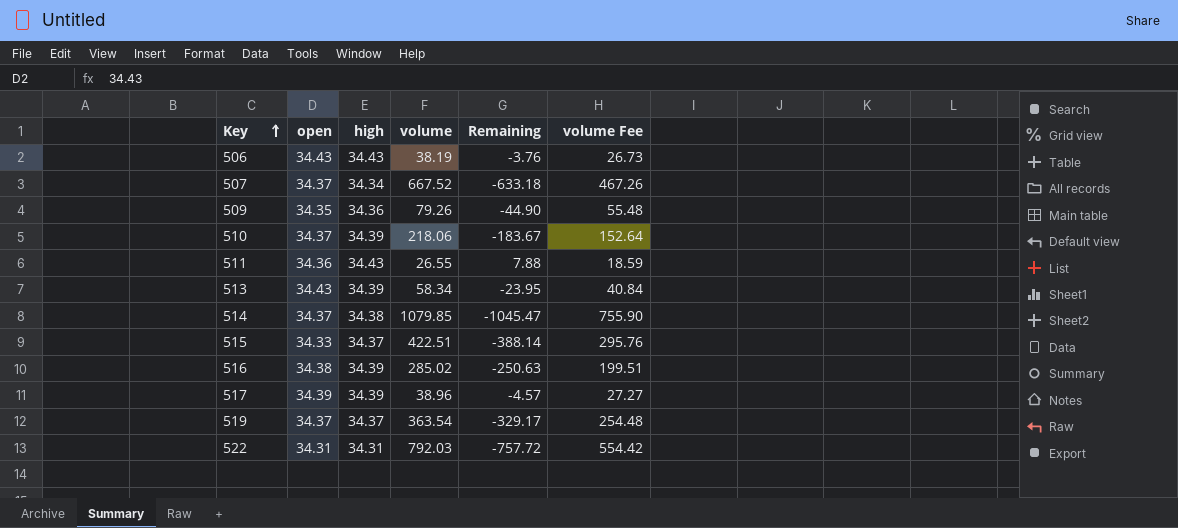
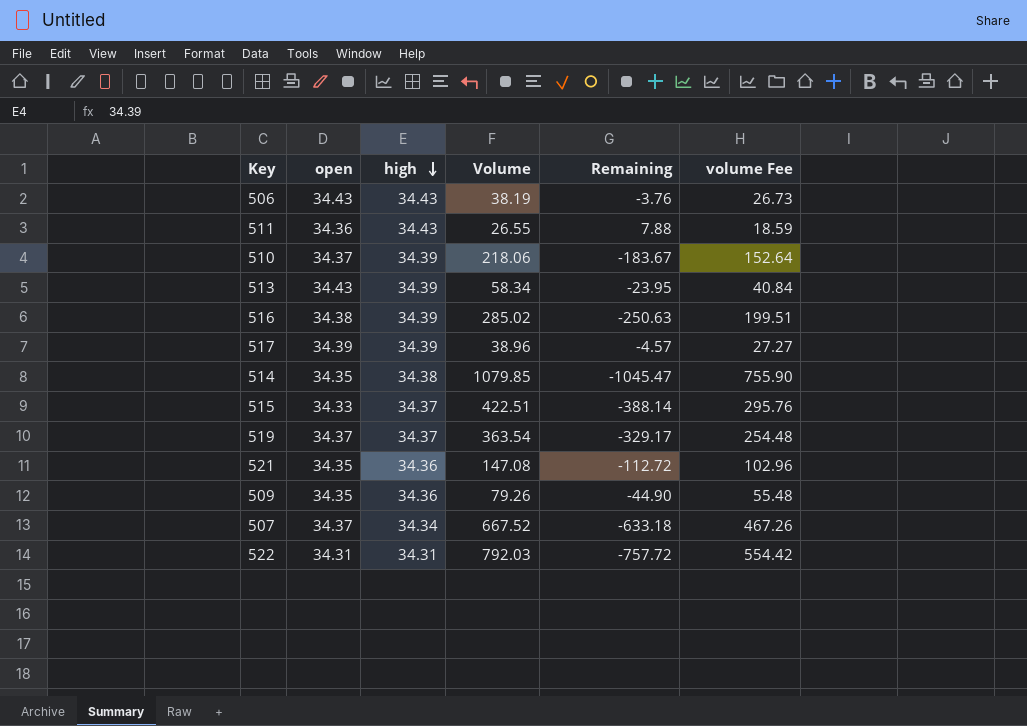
row order: Key ascending -> high descending
column name: volume -> Volume
514 | open: 34.37 -> 34.35
row 521: none -> 34.35 | 34.36 | 147.08 | -112.72 | 102.96

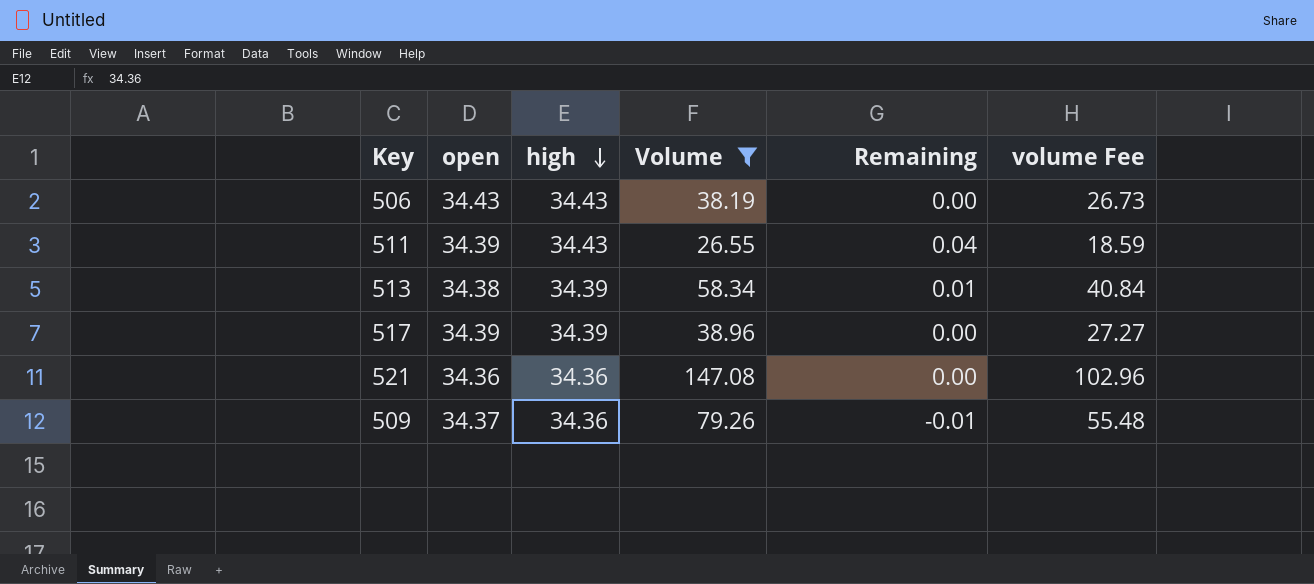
filter: none -> Volume <= 147.08
column Remaining | formula: [high] - [Volume] -> [high] - [open]
511 | open: 34.36 -> 34.39
513 | open: 34.43 -> 34.38
521 | open: 34.35 -> 34.36
509 | open: 34.35 -> 34.37

